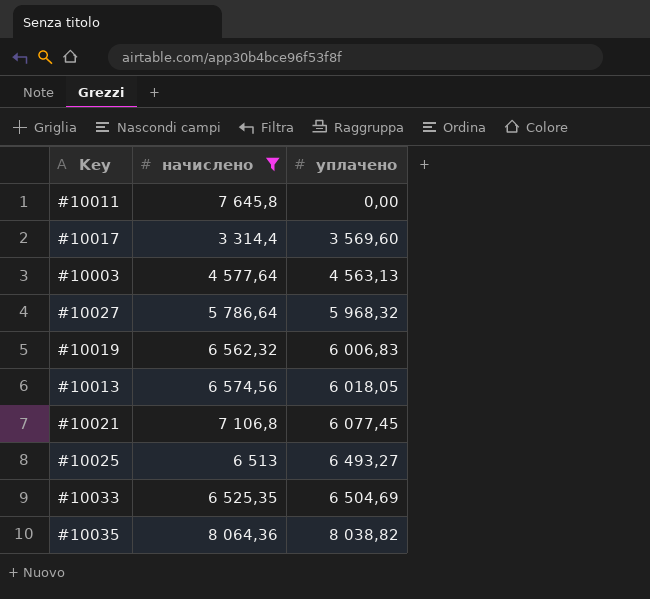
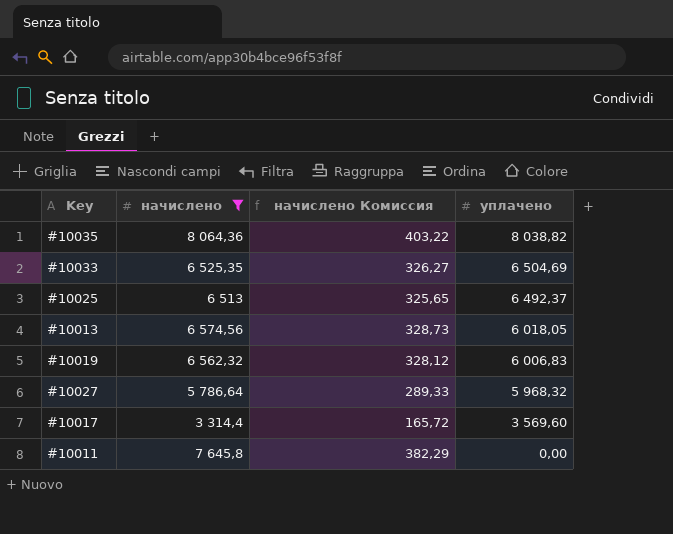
row order: уплачено ascending -> уплачено descending
column начислено Комиссия | formula: none -> [начислено] * 0,05
row #10003: 4 577,64 | 4 563,13 -> none
row #10021: 7 106,8 | 6 077,45 -> none
#10025 | уплачено: 6 493,27 -> 6 492,37

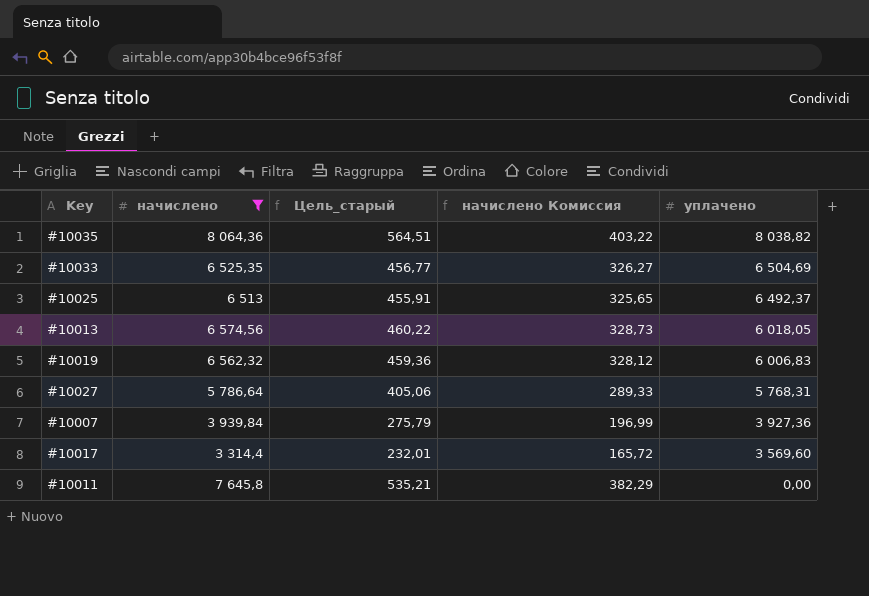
column Цель_старый | formula: none -> [начислено] * 0,07
#10027 | уплачено: 5 968,32 -> 5 768,31
row #10007: none -> 3 939,84 | 275,79 | 196,99 | 3 927,36

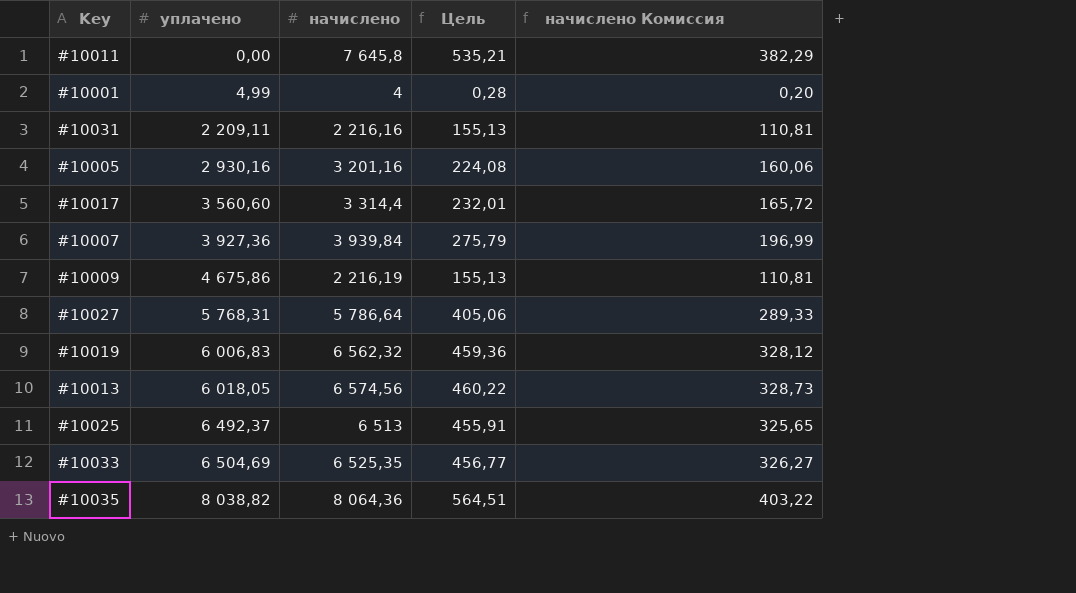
filter: начислено >= 3 314,4 -> none
row order: уплачено descending -> уплачено ascending
column уплачено | position: 5 -> 2
column name: Цель_старый -> Цель
#10017 | уплачено: 3 569,60 -> 3 560,60

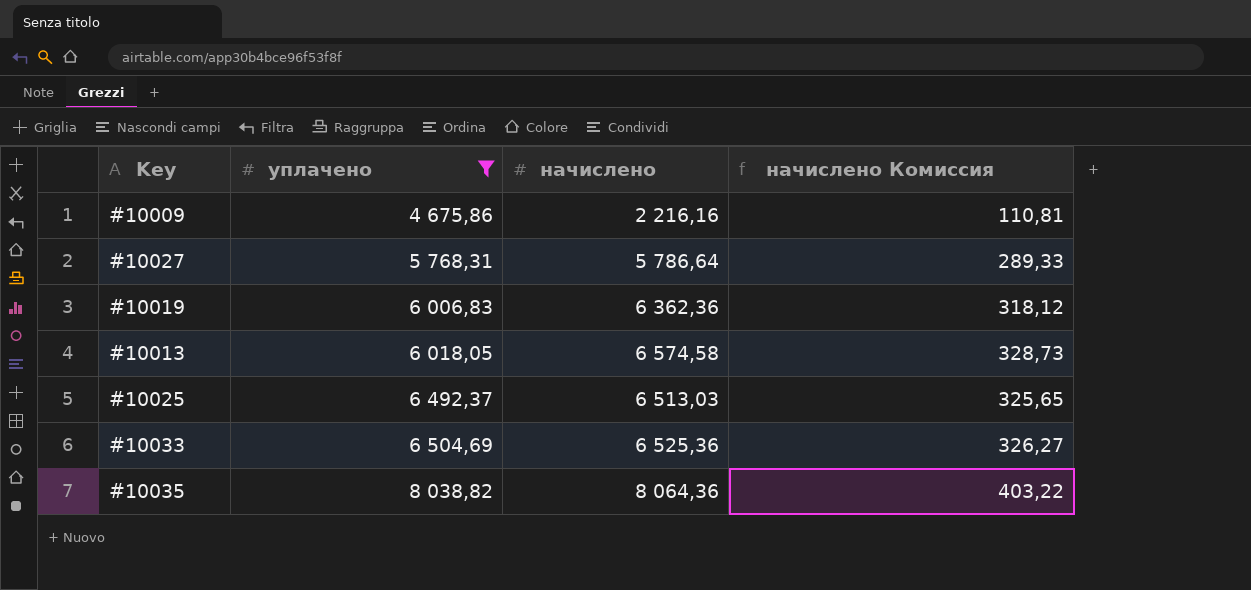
filter: none -> уплачено >= 4 675,86
column Цель | formula: [начислено] * 0,07 -> none
#10009 | начислено: 2 216,19 -> 2 216,16
#10019 | начислено: 6 562,32 -> 6 362,36
#10019 | начислено Комиссия: 328,12 -> 318,12
#10013 | начислено: 6 574,56 -> 6 574,58
#10025 | начислено: 6 513 -> 6 513,03
#10033 | начислено: 6 525,35 -> 6 525,36

